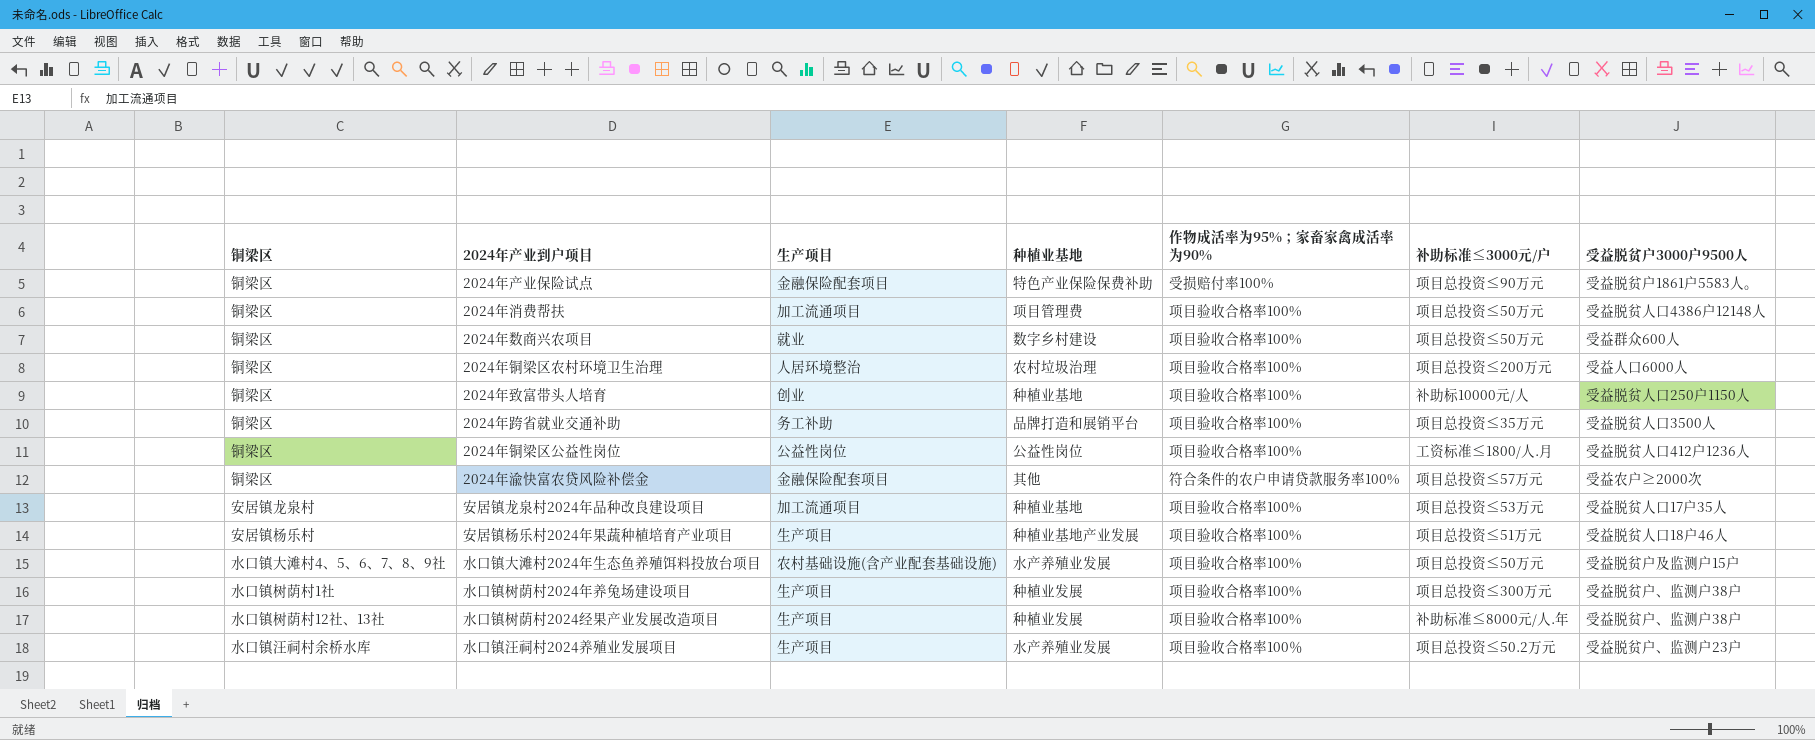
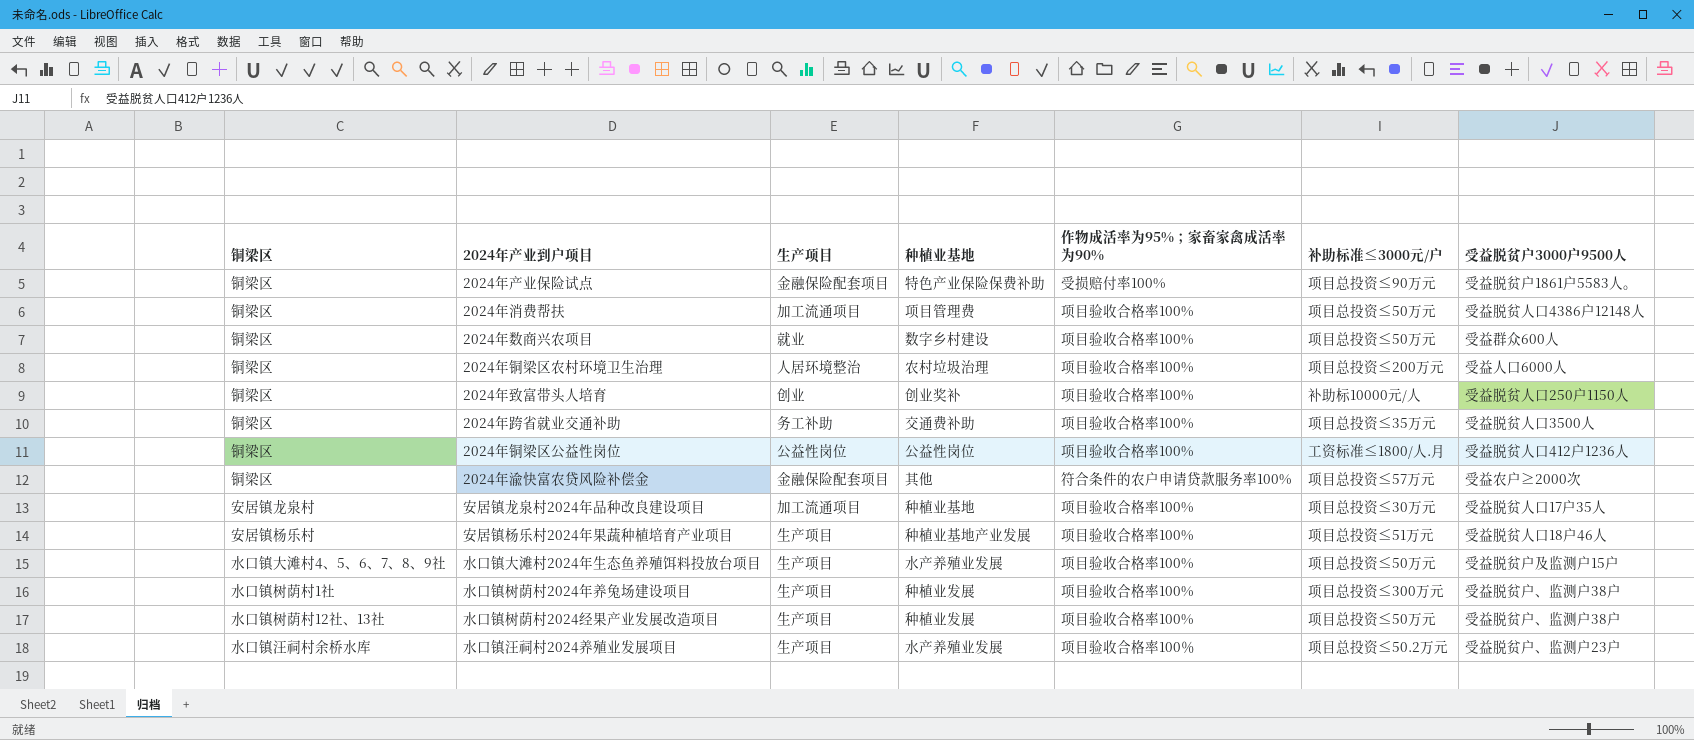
2024年致富带头人培育 | 种植业基地: 种植业基地 -> 创业奖补
2024年跨省就业交通补助 | 种植业基地: 品牌打造和展销平台 -> 交通费补助
安居镇龙泉村2024年品种改良建设项目 | 补助标准≤3000元/户: 项目总投资≤53万元 -> 项目总投资≤30万元
水口镇大滩村2024年生态鱼养殖饵料投放台项目 | 生产项目: 农村基础设施(含产业配套基础设施) -> 生产项目
水口镇树荫村2024经果产业发展改造项目 | 补助标准≤3000元/户: 补助标准≤8000元/人.年 -> 项目总投资≤50万元

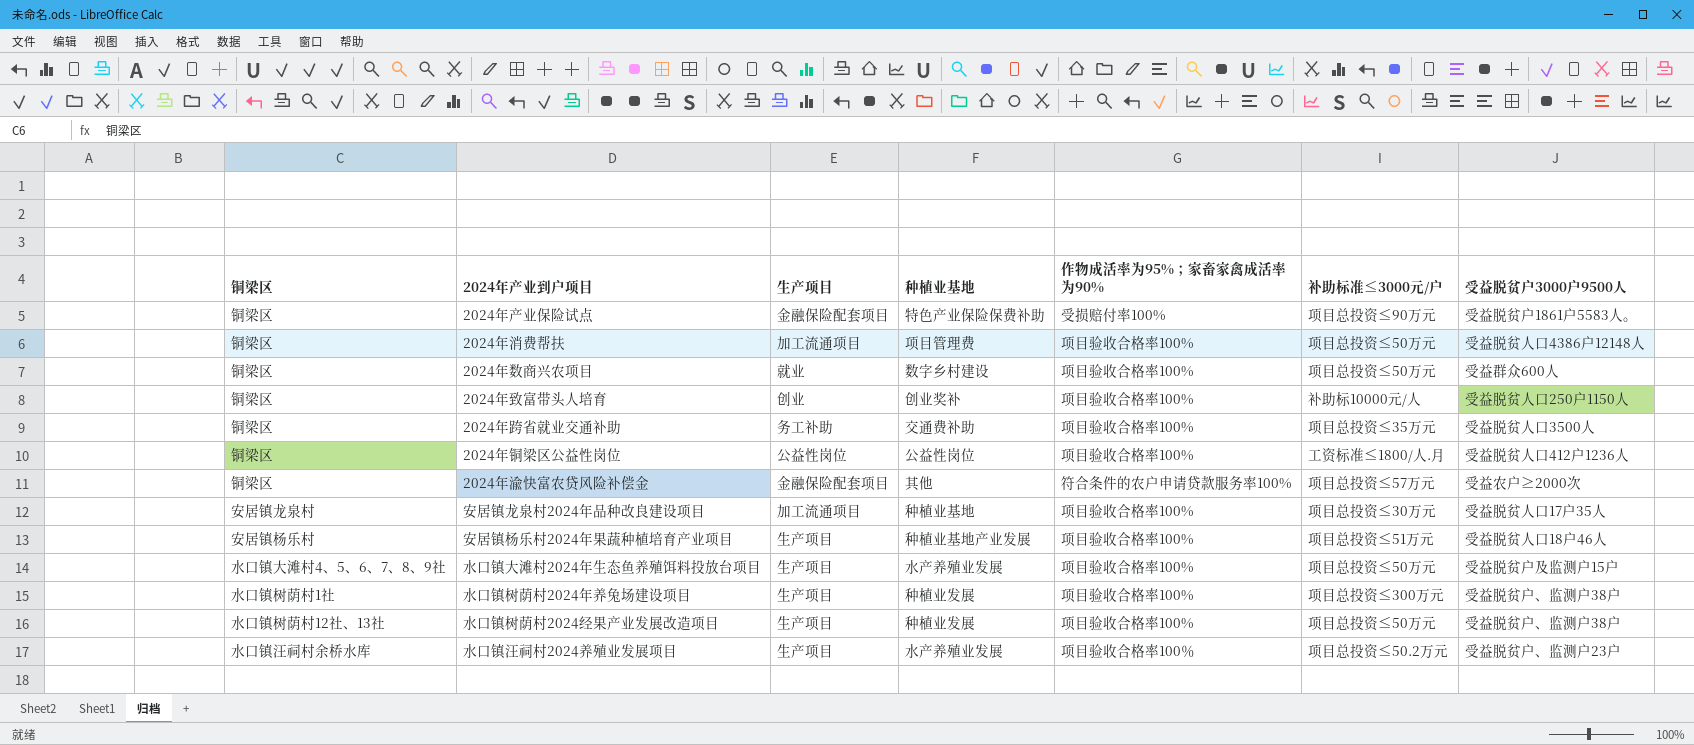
row 2024年铜梁区农村环境卫生治理: 铜梁区 | 人居环境整治 | 农村垃圾治理 | 项目验收合格率100% | 项目总投资≤200万元 | 受益人口6000人 -> none

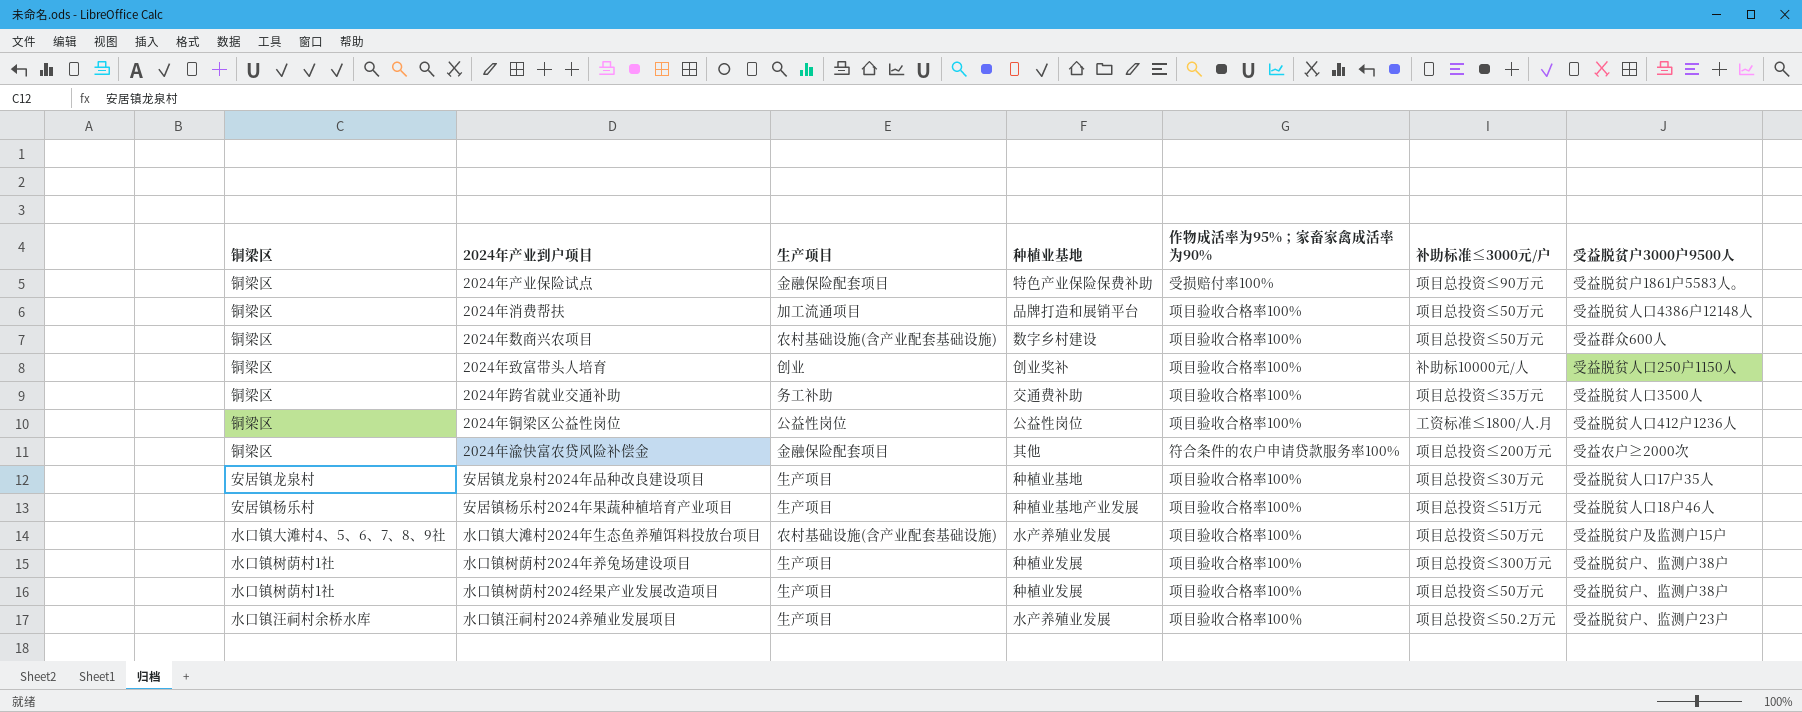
2024年消费帮扶 | 种植业基地: 项目管理费 -> 品牌打造和展销平台
2024年数商兴农项目 | 生产项目: 就业 -> 农村基础设施(含产业配套基础设施)
2024年渝快富农贷风险补偿金 | 补助标准≤3000元/户: 项目总投资≤57万元 -> 项目总投资≤200万元
安居镇龙泉村2024年品种改良建设项目 | 生产项目: 加工流通项目 -> 生产项目
水口镇大滩村2024年生态鱼养殖饵料投放台项目 | 生产项目: 生产项目 -> 农村基础设施(含产业配套基础设施)
水口镇树荫村2024经果产业发展改造项目 | 铜梁区: 水口镇树荫村12社、13社 -> 水口镇树荫村1社

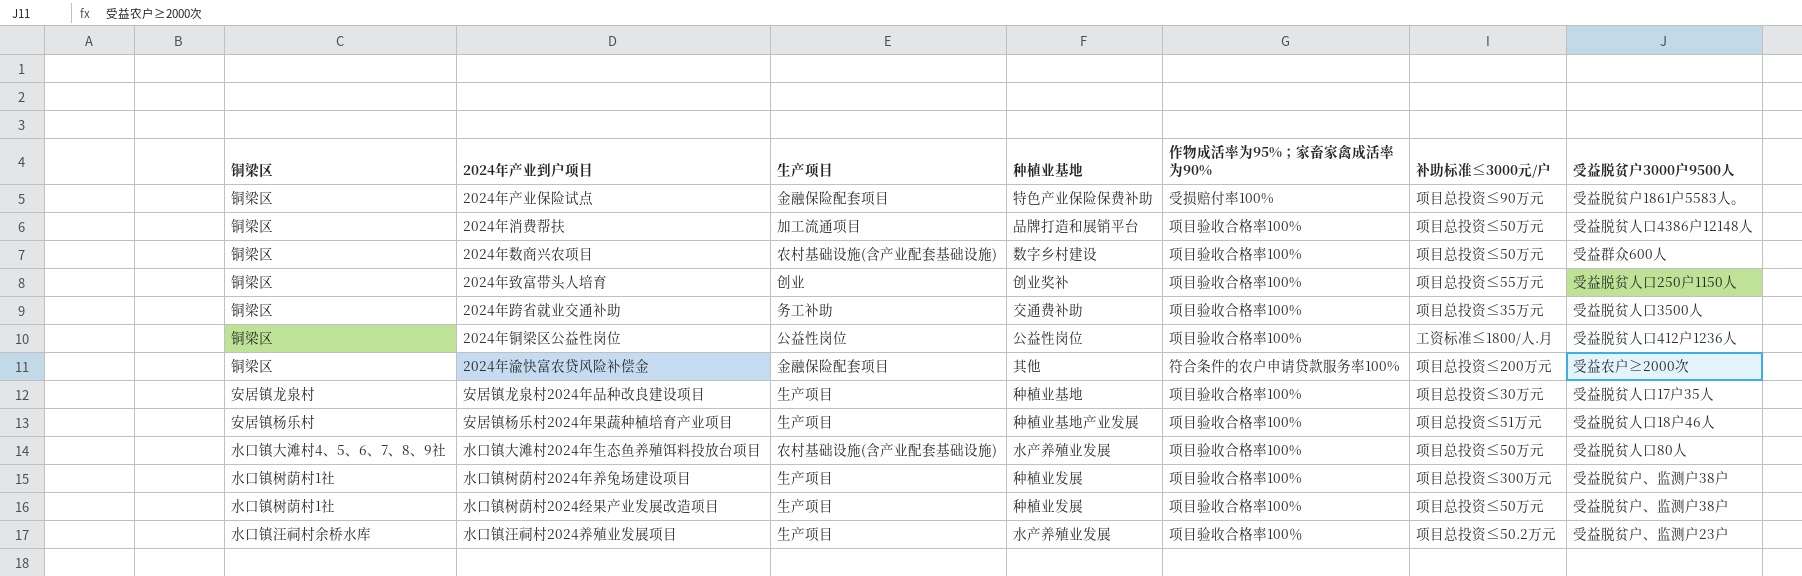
2024年致富带头人培育 | 补助标准≤3000元/户: 补助标10000元/人 -> 项目总投资≤55万元
水口镇大滩村2024年生态鱼养殖饵料投放台项目 | 受益脱贫户3000户9500人: 受益脱贫户及监测户15户 -> 受益脱贫人口80人

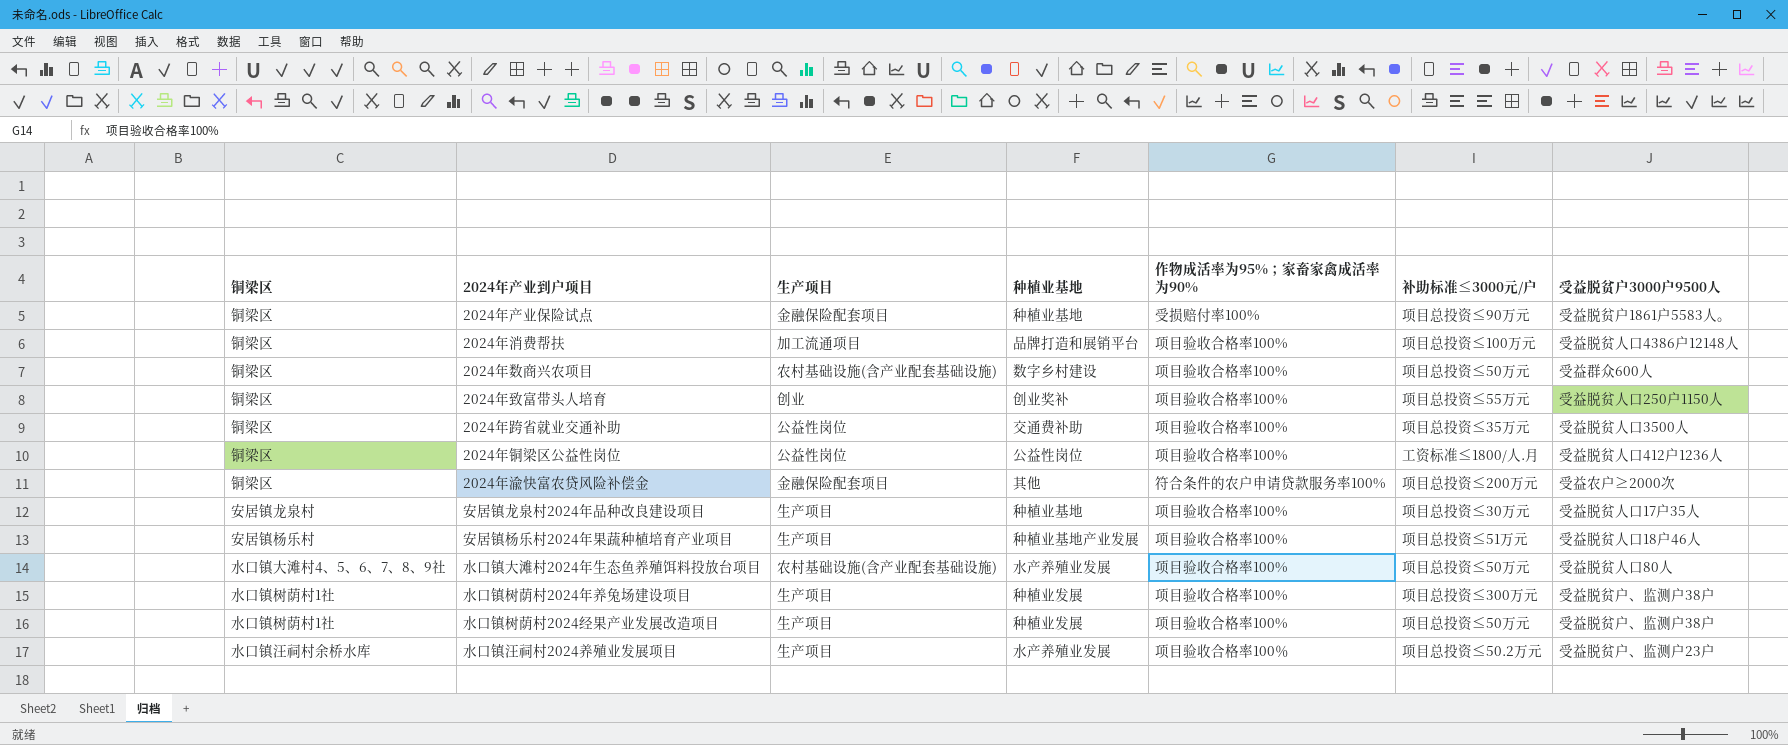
2024年产业保险试点 | 种植业基地: 特色产业保险保费补助 -> 种植业基地
2024年消费帮扶 | 补助标准≤3000元/户: 项目总投资≤50万元 -> 项目总投资≤100万元
2024年跨省就业交通补助 | 生产项目: 务工补助 -> 公益性岗位

